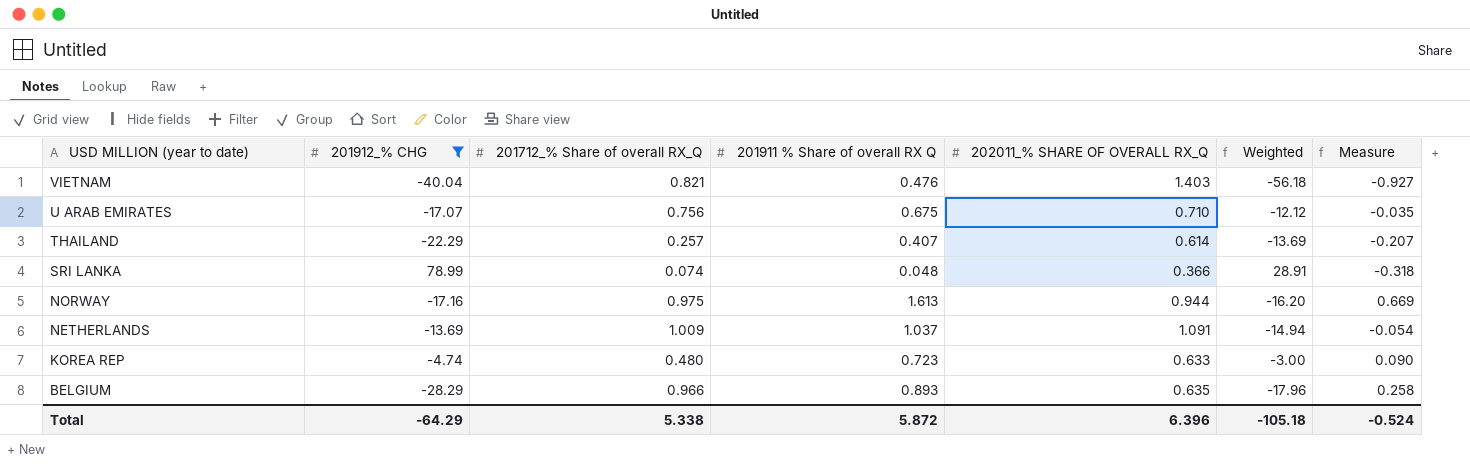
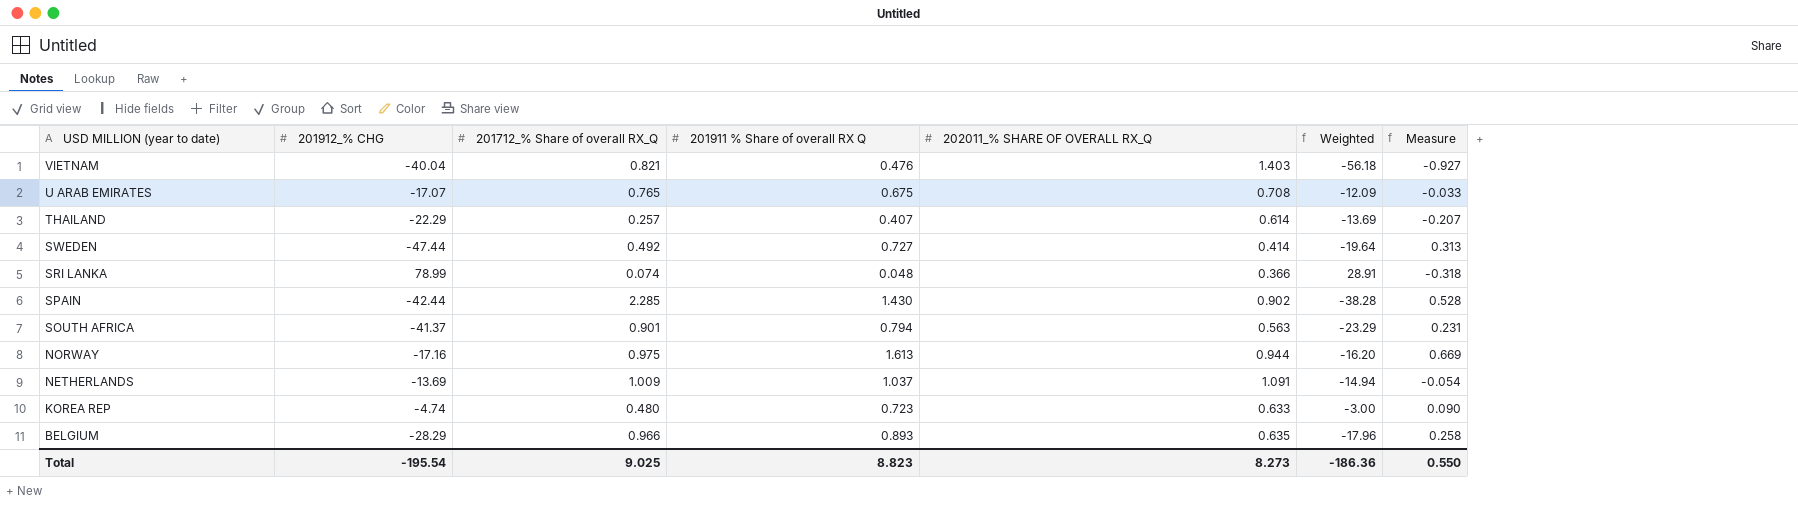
filter: 201912_% CHG >= -40.04 -> none
U ARAB EMIRATES | 201712_% Share of overall RX_Q: 0.756 -> 0.765
U ARAB EMIRATES | 202011_% SHARE OF OVERALL RX_Q: 0.710 -> 0.708
U ARAB EMIRATES | Weighted: -12.12 -> -12.09
U ARAB EMIRATES | Measure: -0.035 -> -0.033
Total | 201912_% CHG: -64.29 -> -195.54
Total | 201712_% Share of overall RX_Q: 5.338 -> 9.025
Total | 201911 % Share of overall RX Q: 5.872 -> 8.823
Total | 202011_% SHARE OF OVERALL RX_Q: 6.396 -> 8.273
Total | Weighted: -105.18 -> -186.36
Total | Measure: -0.524 -> 0.550

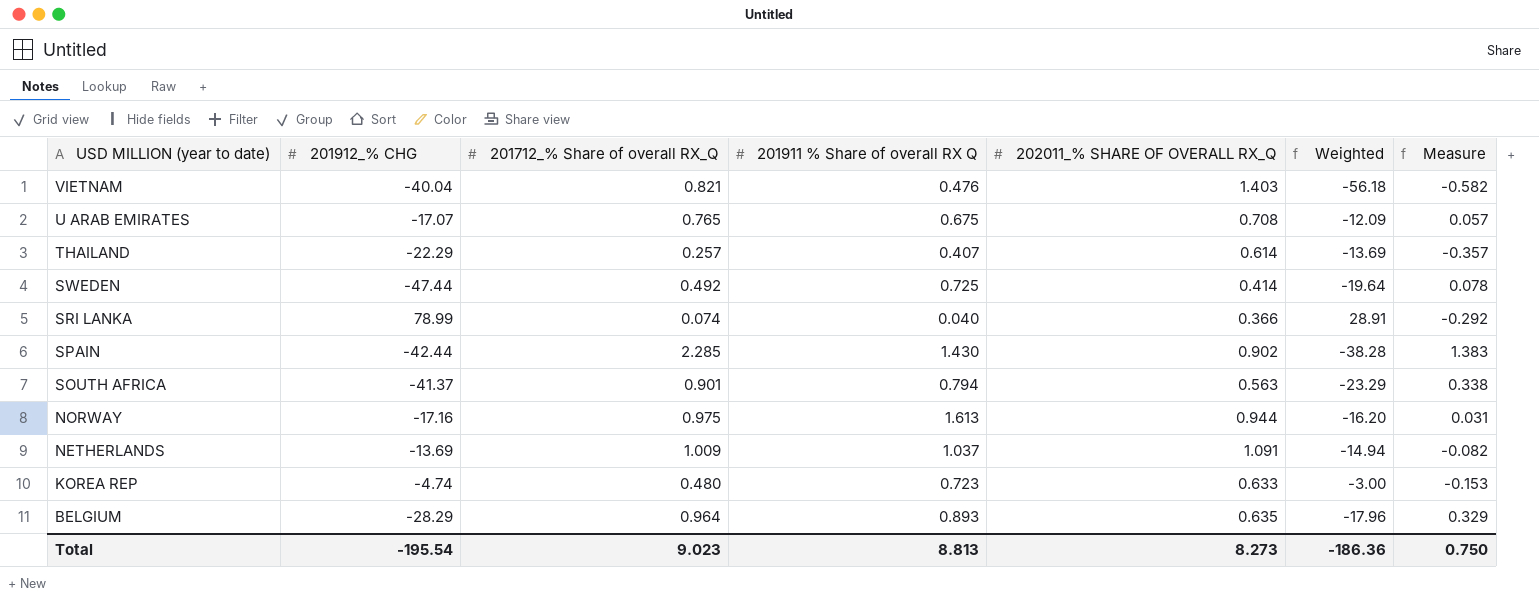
column Measure | formula: [201911 % Share of overall RX Q] - [202011_% SHARE OF OVERALL RX_Q] -> [201712_% Share of overall RX_Q] - [202011_% SHARE OF OVERALL RX_Q]
SWEDEN | 201911 % Share of overall RX Q: 0.727 -> 0.725
SRI LANKA | 201911 % Share of overall RX Q: 0.048 -> 0.040
BELGIUM | 201712_% Share of overall RX_Q: 0.966 -> 0.964
Total | 201712_% Share of overall RX_Q: 9.025 -> 9.023
Total | 201911 % Share of overall RX Q: 8.823 -> 8.813
Total | Measure: 0.550 -> 0.750

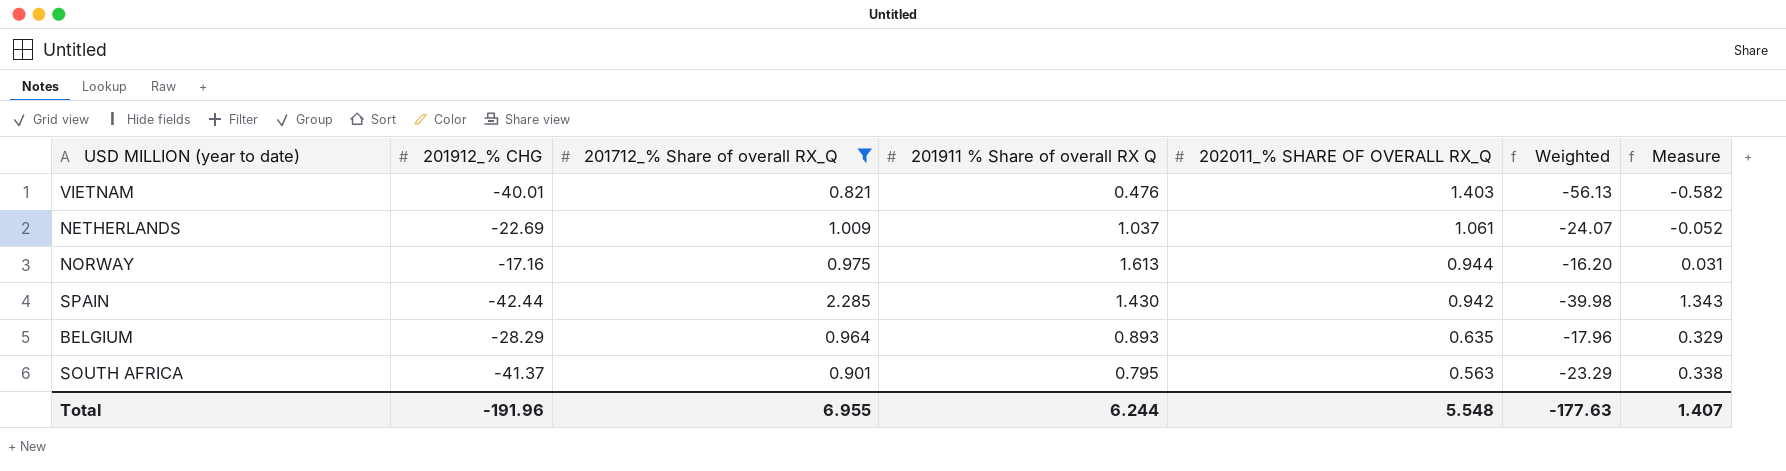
filter: none -> 201712_% Share of overall RX_Q >= 0.821
row order: USD MILLION (year to date) descending -> 202011_% SHARE OF OVERALL RX_Q descending
VIETNAM | 201912_% CHG: -40.04 -> -40.01
VIETNAM | Weighted: -56.18 -> -56.13
NETHERLANDS | 201912_% CHG: -13.69 -> -22.69
NETHERLANDS | 202011_% SHARE OF OVERALL RX_Q: 1.091 -> 1.061
NETHERLANDS | Weighted: -14.94 -> -24.07
NETHERLANDS | Measure: -0.082 -> -0.052
SPAIN | 202011_% SHARE OF OVERALL RX_Q: 0.902 -> 0.942
SPAIN | Weighted: -38.28 -> -39.98
SPAIN | Measure: 1.383 -> 1.343
SOUTH AFRICA | 201911 % Share of overall RX Q: 0.794 -> 0.795
Total | 201912_% CHG: -195.54 -> -191.96
Total | 201712_% Share of overall RX_Q: 9.023 -> 6.955
Total | 201911 % Share of overall RX Q: 8.813 -> 6.244
Total | 202011_% SHARE OF OVERALL RX_Q: 8.273 -> 5.548
Total | Weighted: -186.36 -> -177.63
Total | Measure: 0.750 -> 1.407

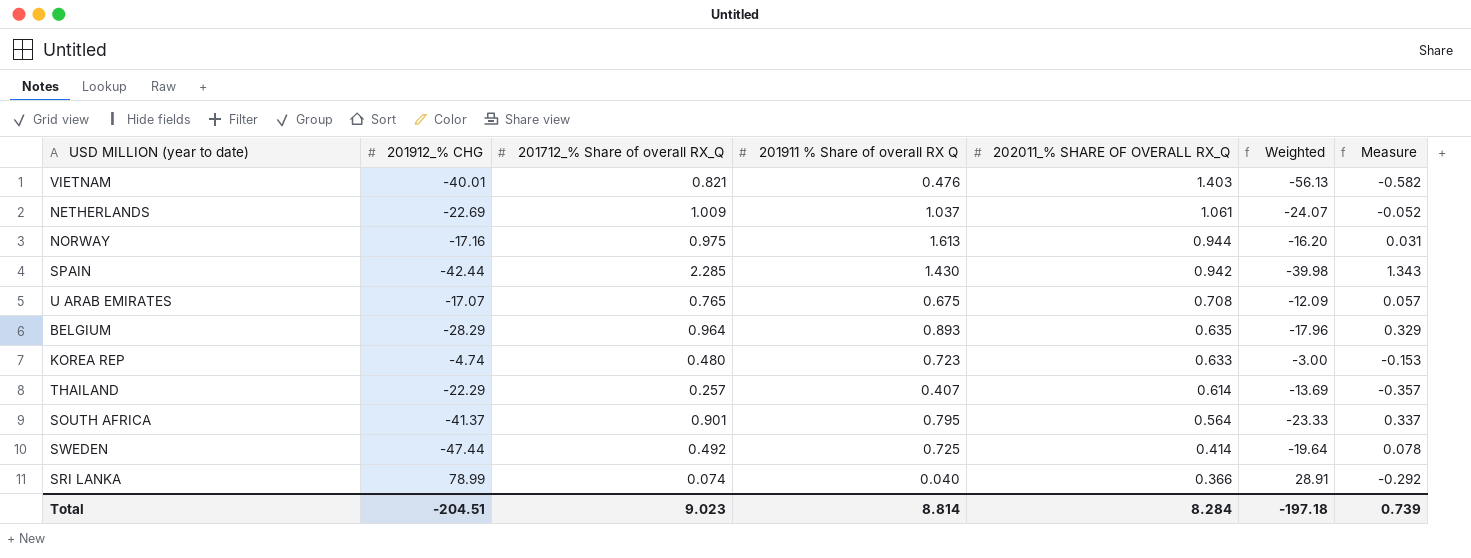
filter: 201712_% Share of overall RX_Q >= 0.821 -> none
SOUTH AFRICA | 202011_% SHARE OF OVERALL RX_Q: 0.563 -> 0.564
SOUTH AFRICA | Weighted: -23.29 -> -23.33
SOUTH AFRICA | Measure: 0.338 -> 0.337
Total | 201912_% CHG: -191.96 -> -204.51
Total | 201712_% Share of overall RX_Q: 6.955 -> 9.023
Total | 201911 % Share of overall RX Q: 6.244 -> 8.814
Total | 202011_% SHARE OF OVERALL RX_Q: 5.548 -> 8.284
Total | Weighted: -177.63 -> -197.18
Total | Measure: 1.407 -> 0.739

